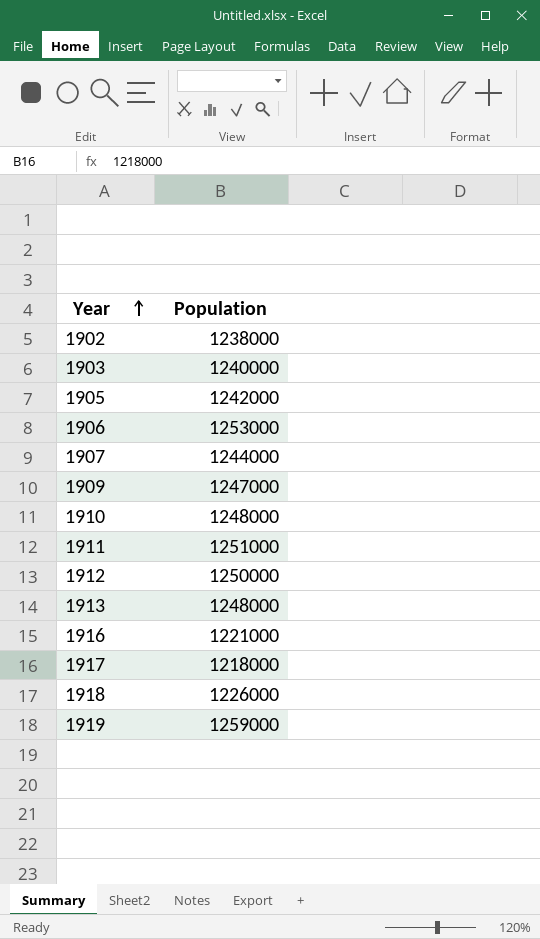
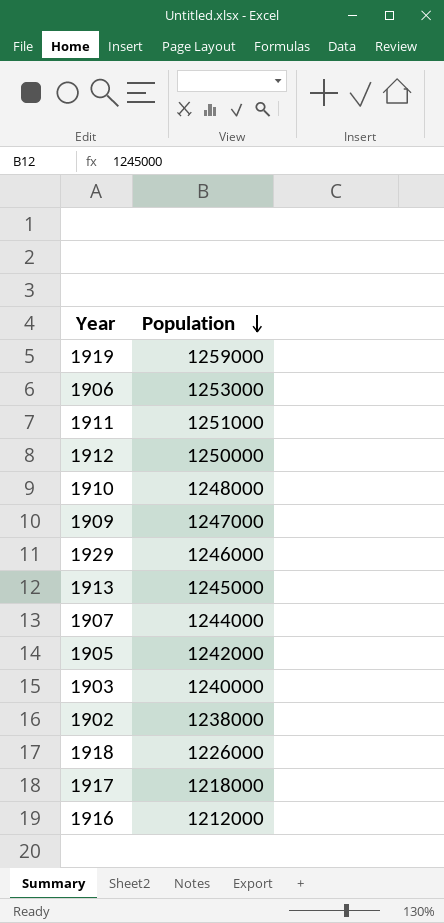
row order: Year ascending -> Population descending
row 1929: none -> 1246000
1913 | Population: 1248000 -> 1245000
1916 | Population: 1221000 -> 1212000

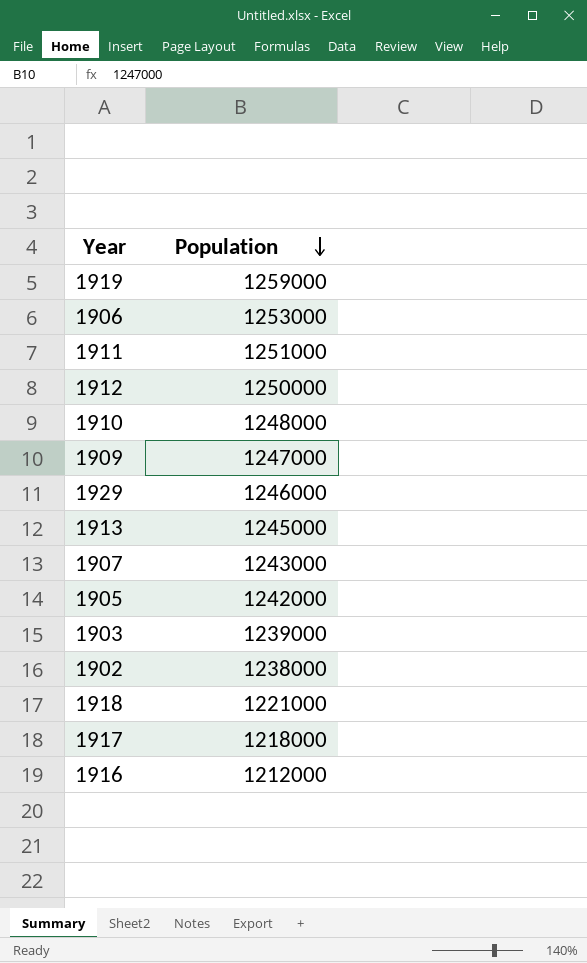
1907 | Population: 1244000 -> 1243000
1903 | Population: 1240000 -> 1239000
1918 | Population: 1226000 -> 1221000

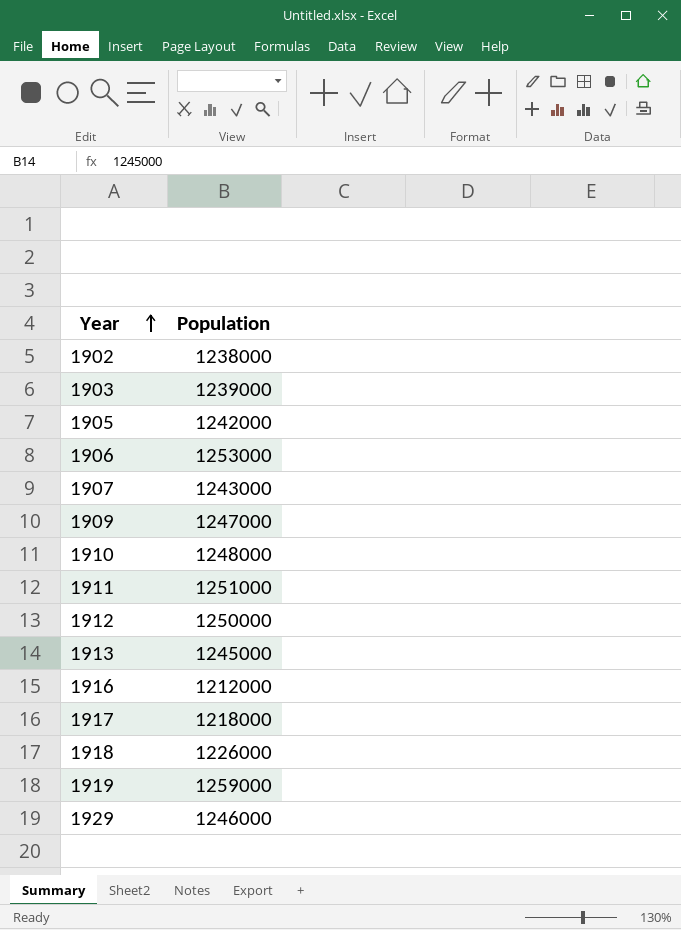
row order: Population descending -> Year ascending
1918 | Population: 1221000 -> 1226000

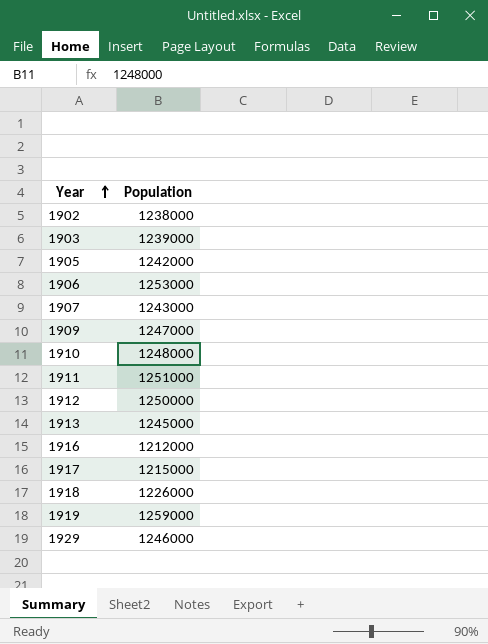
1917 | Population: 1218000 -> 1215000

